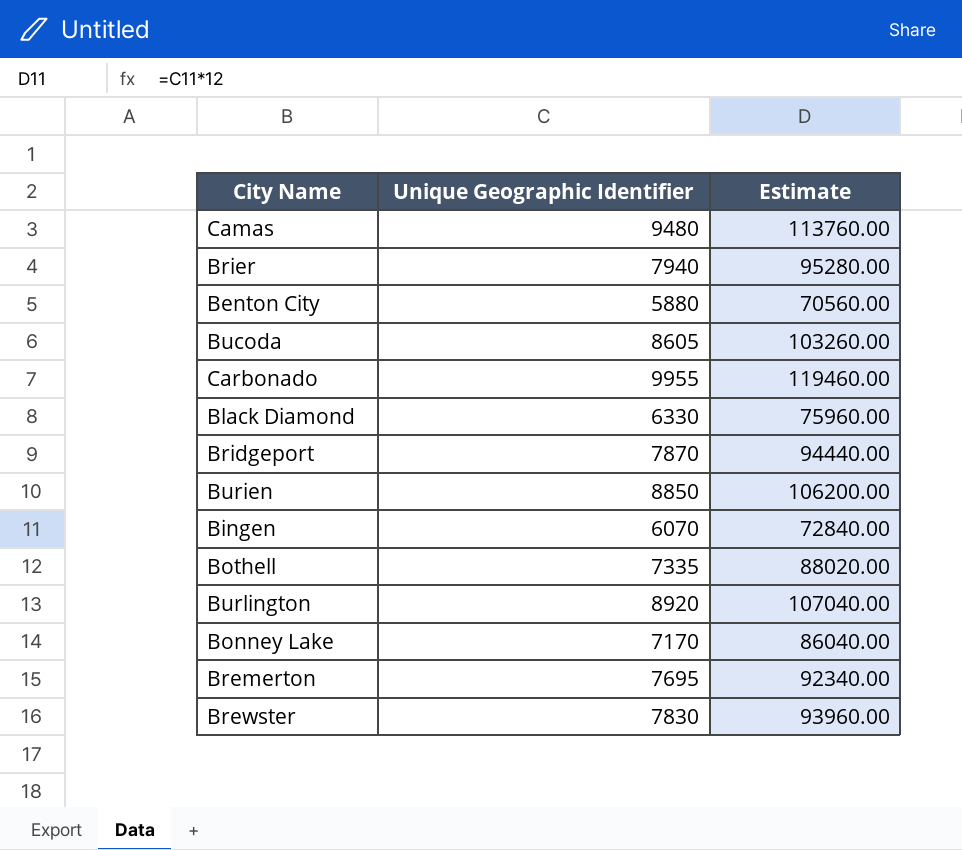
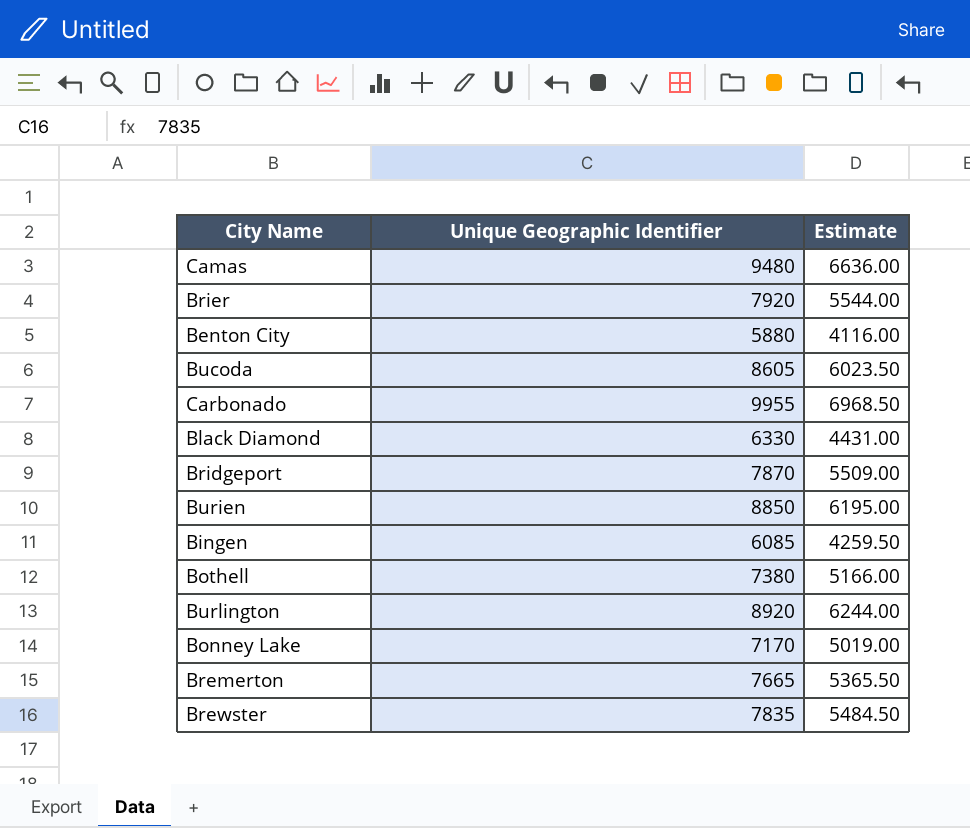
column Estimate | formula: [Unique Geographic Identifier] * 12 -> [Unique Geographic Identifier] * 0.7
Brier | Unique Geographic Identifier: 7940 -> 7920
Bingen | Unique Geographic Identifier: 6070 -> 6085
Bothell | Unique Geographic Identifier: 7335 -> 7380
Bremerton | Unique Geographic Identifier: 7695 -> 7665
Brewster | Unique Geographic Identifier: 7830 -> 7835

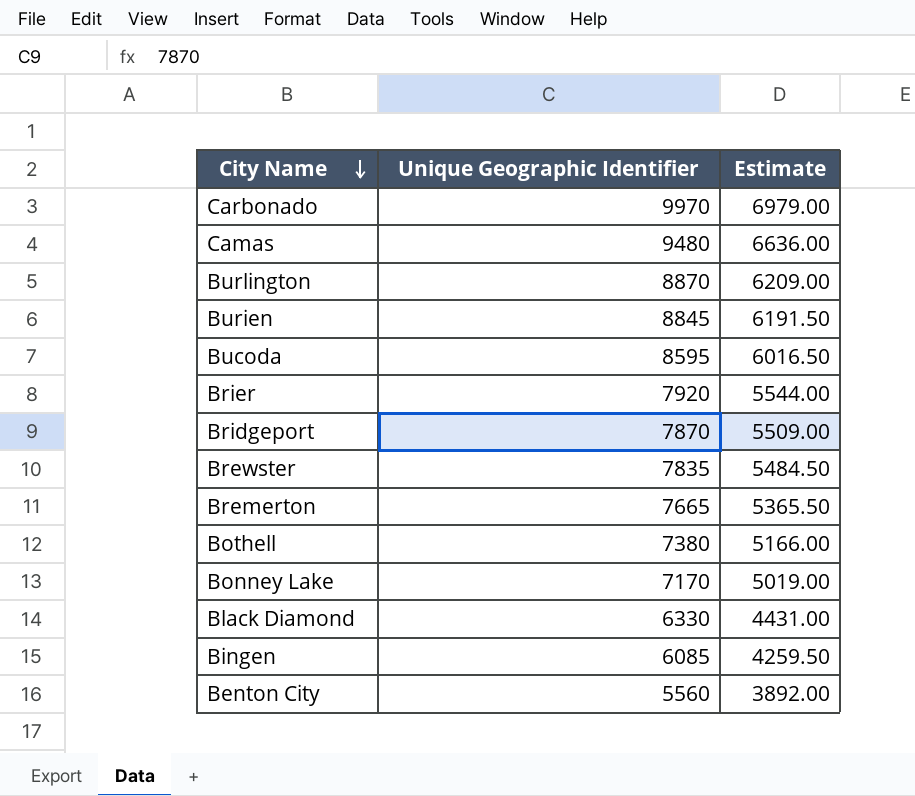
row order: none -> City Name descending
Carbonado | Unique Geographic Identifier: 9955 -> 9970
Carbonado | Estimate: 6968.50 -> 6979.00
Burlington | Unique Geographic Identifier: 8920 -> 8870
Burlington | Estimate: 6244.00 -> 6209.00
Burien | Unique Geographic Identifier: 8850 -> 8845
Burien | Estimate: 6195.00 -> 6191.50
Bucoda | Unique Geographic Identifier: 8605 -> 8595
Bucoda | Estimate: 6023.50 -> 6016.50
Benton City | Unique Geographic Identifier: 5880 -> 5560
Benton City | Estimate: 4116.00 -> 3892.00

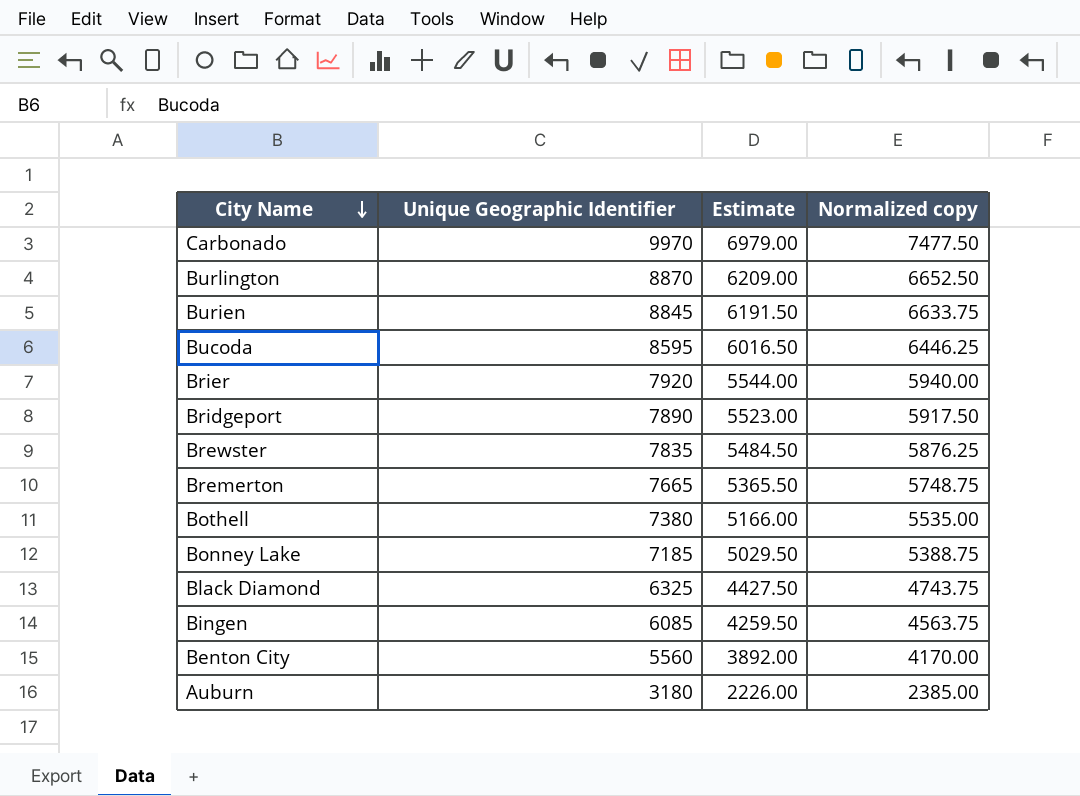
column Normalized copy | formula: none -> [Unique Geographic Identifier] * 0.75
row Camas: 9480 | 6636.00 -> none
Bridgeport | Unique Geographic Identifier: 7870 -> 7890
Bridgeport | Estimate: 5509.00 -> 5523.00
Bonney Lake | Unique Geographic Identifier: 7170 -> 7185
Bonney Lake | Estimate: 5019.00 -> 5029.50
Black Diamond | Unique Geographic Identifier: 6330 -> 6325
Black Diamond | Estimate: 4431.00 -> 4427.50
row Auburn: none -> 3180 | 2226.00 | 2385.00

